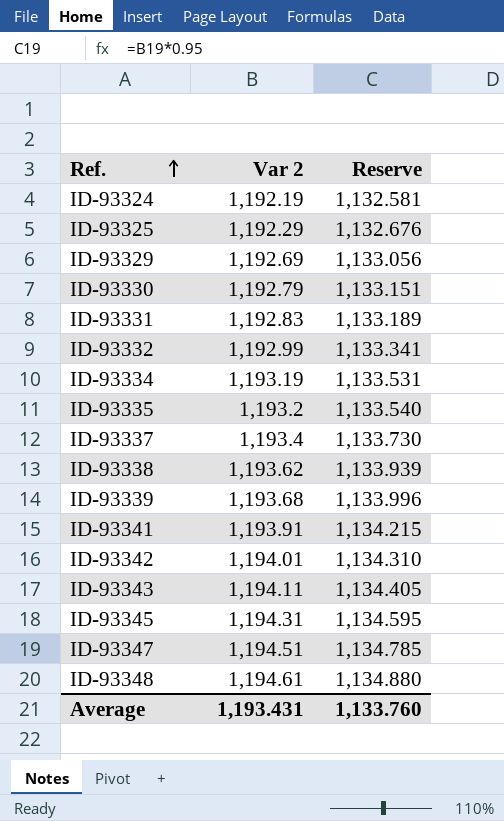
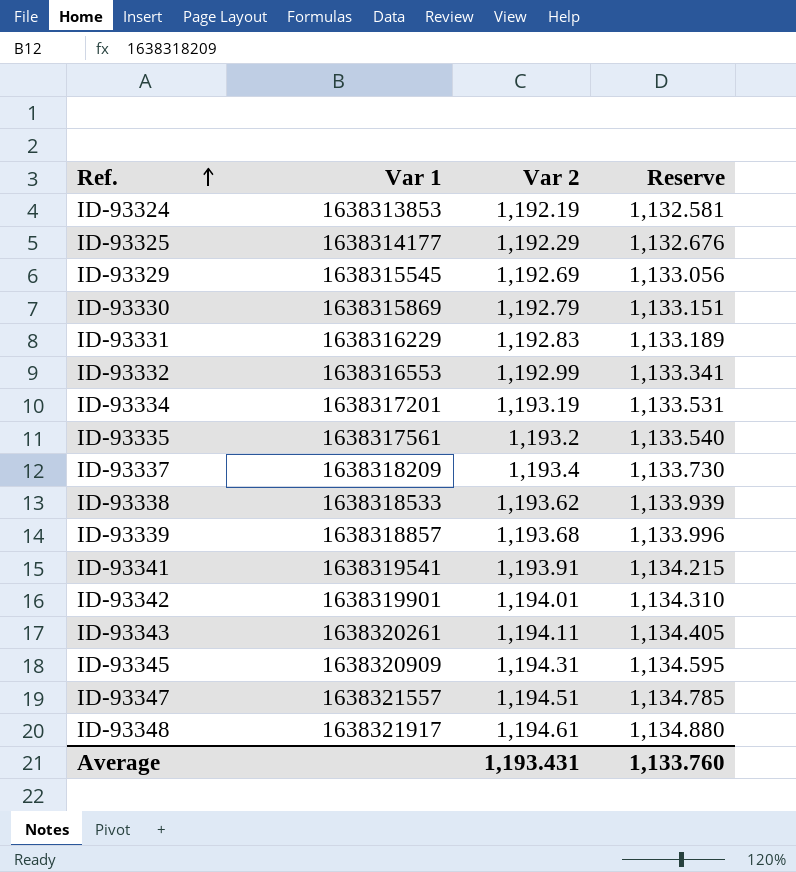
column Var 1 | position: none -> 2

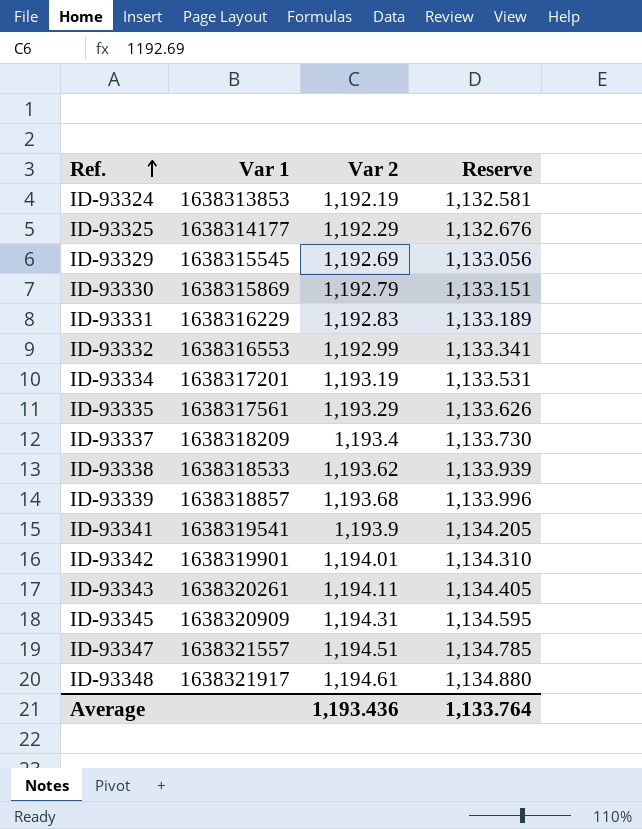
ID-93335 | Var 2: 1,193.2 -> 1,193.29
ID-93335 | Reserve: 1,133.540 -> 1,133.626
ID-93341 | Var 2: 1,193.91 -> 1,193.9
ID-93341 | Reserve: 1,134.215 -> 1,134.205
Average | Var 2: 1,193.431 -> 1,193.436
Average | Reserve: 1,133.760 -> 1,133.764

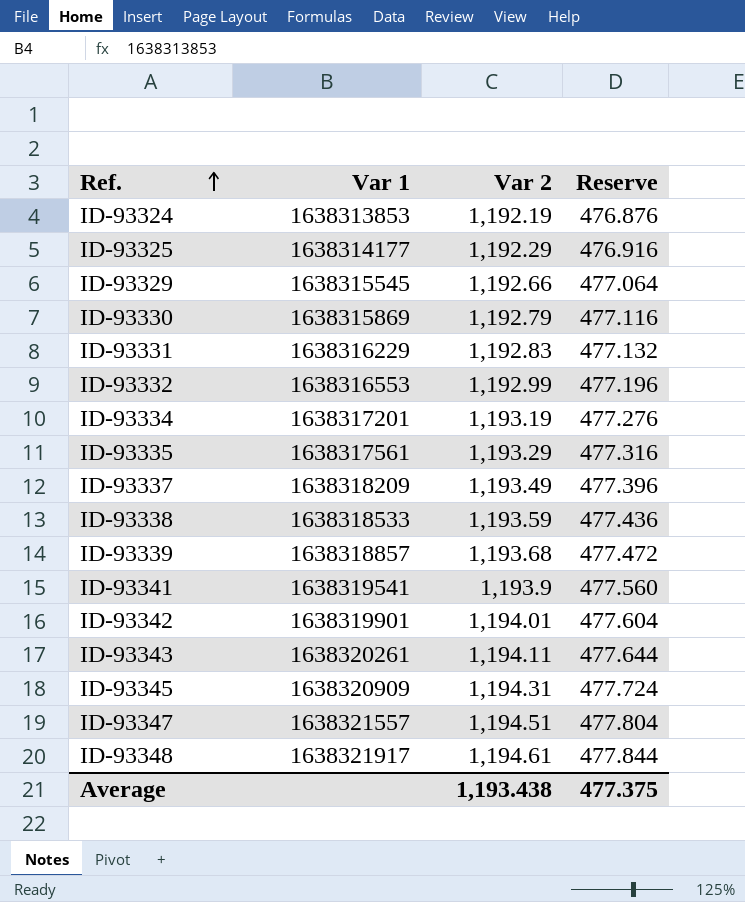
column Reserve | formula: [Var 2] * 0.95 -> [Var 2] * 0.4
ID-93329 | Var 2: 1,192.69 -> 1,192.66
ID-93337 | Var 2: 1,193.4 -> 1,193.49
ID-93338 | Var 2: 1,193.62 -> 1,193.59
Average | Var 2: 1,193.436 -> 1,193.438
Average | Reserve: 1,133.764 -> 477.375

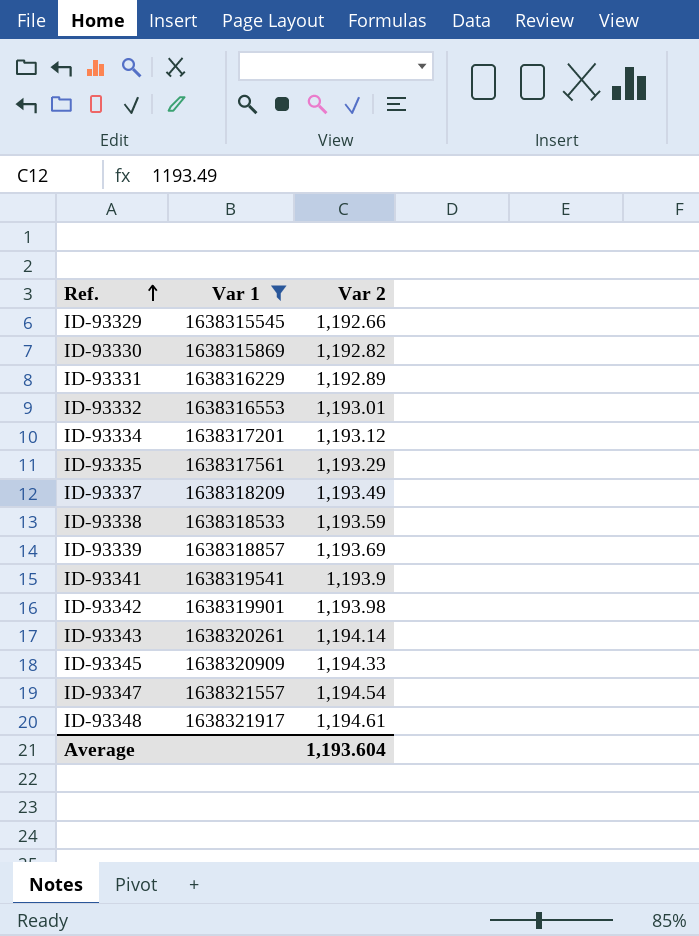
filter: none -> Var 1 >= 1638315545
column Reserve | formula: [Var 2] * 0.4 -> none
ID-93330 | Var 2: 1,192.79 -> 1,192.82
ID-93331 | Var 2: 1,192.83 -> 1,192.89
ID-93332 | Var 2: 1,192.99 -> 1,193.01
ID-93334 | Var 2: 1,193.19 -> 1,193.12
ID-93339 | Var 2: 1,193.68 -> 1,193.69
ID-93342 | Var 2: 1,194.01 -> 1,193.98
ID-93343 | Var 2: 1,194.11 -> 1,194.14
ID-93345 | Var 2: 1,194.31 -> 1,194.33
ID-93347 | Var 2: 1,194.51 -> 1,194.54
Average | Var 2: 1,193.438 -> 1,193.604

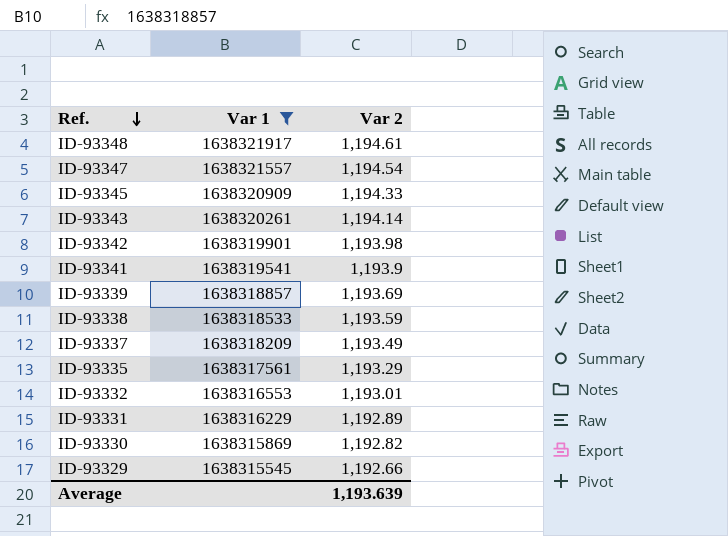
row order: Ref. ascending -> Ref. descending
row ID-93334: 1638317201 | 1,193.12 -> none
Average | Var 2: 1,193.604 -> 1,193.639

